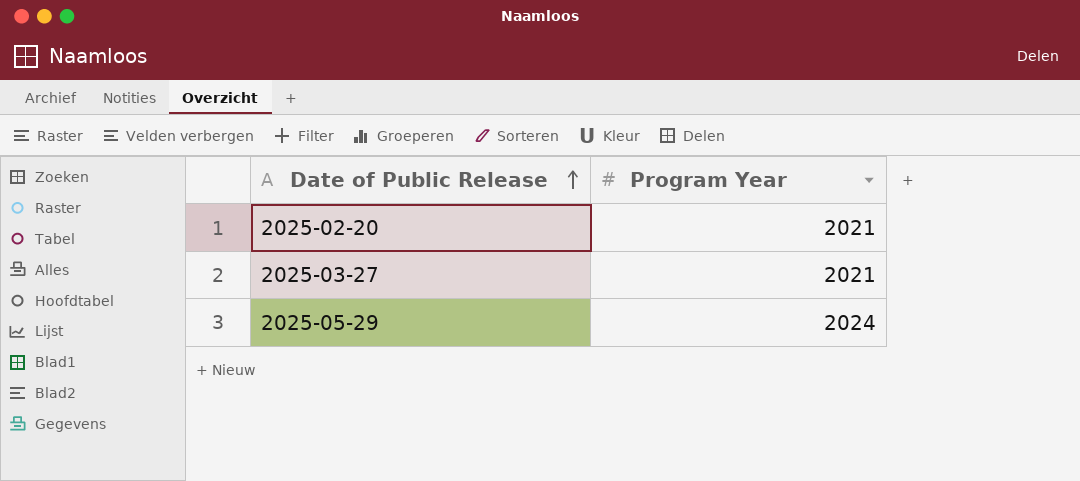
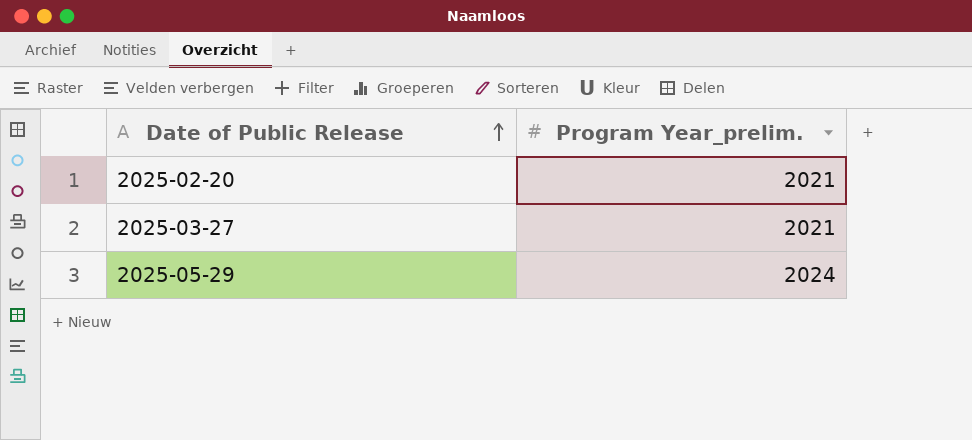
column name: Program Year -> Program Year_prelim.

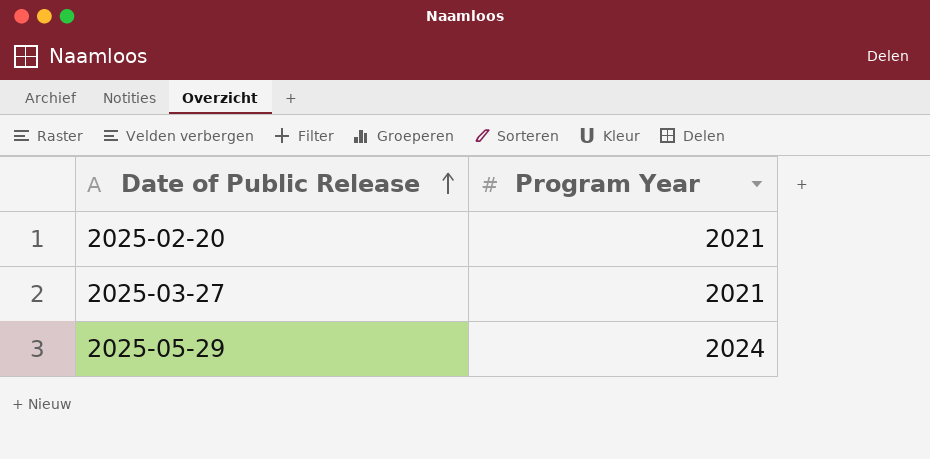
column name: Program Year_prelim. -> Program Year

